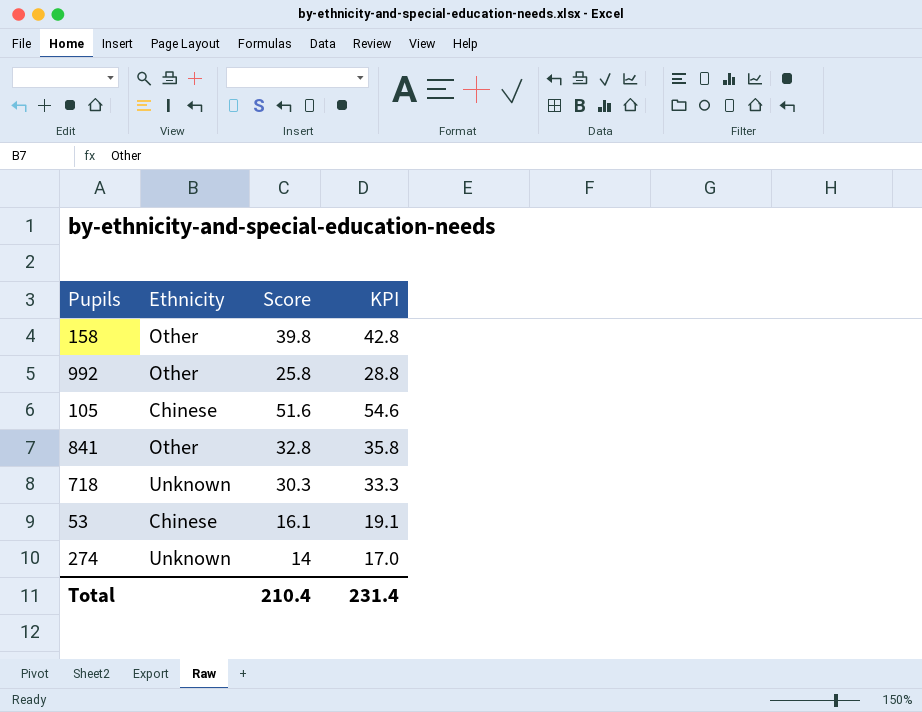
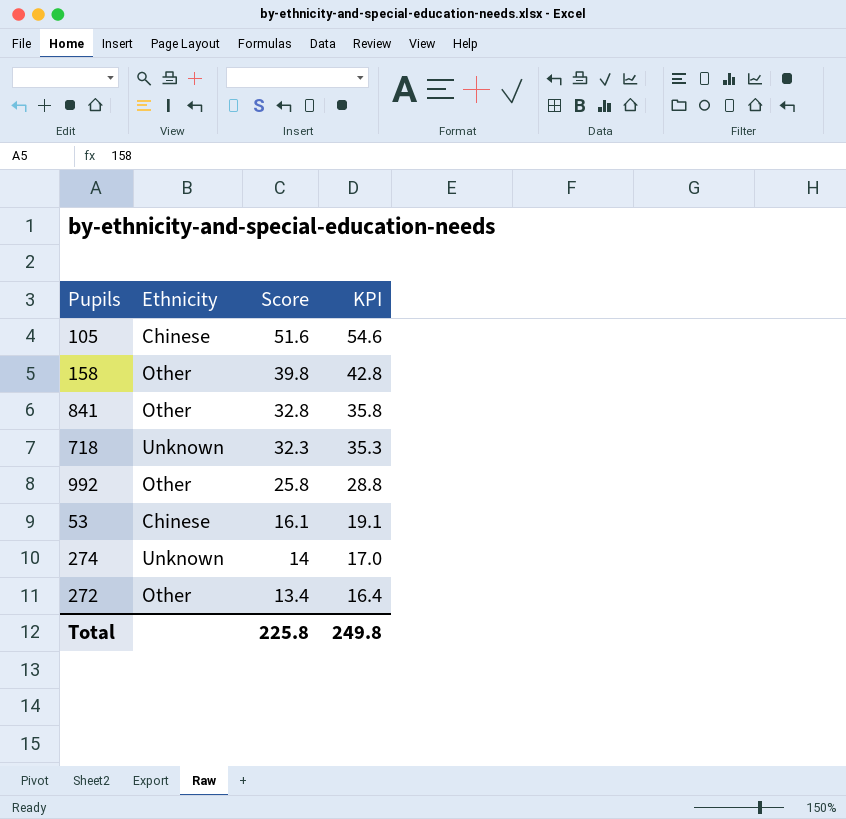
row order: none -> Score descending
718 | Score: 30.3 -> 32.3
718 | KPI: 33.3 -> 35.3
row 272: none -> Other | 13.4 | 16.4
Total | Score: 210.4 -> 225.8
Total | KPI: 231.4 -> 249.8

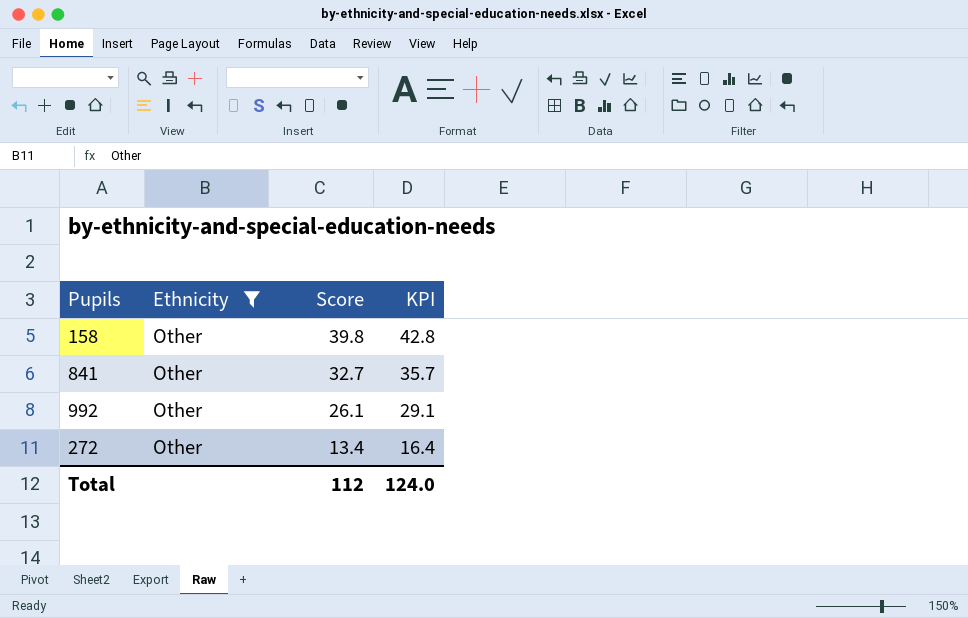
filter: none -> Ethnicity = Other
841 | Score: 32.8 -> 32.7
841 | KPI: 35.8 -> 35.7
992 | Score: 25.8 -> 26.1
992 | KPI: 28.8 -> 29.1
Total | Score: 225.8 -> 112
Total | KPI: 249.8 -> 124.0

